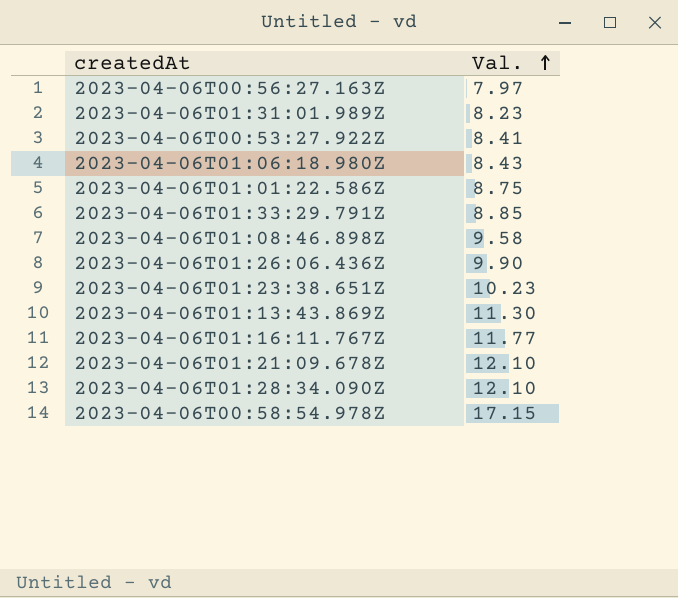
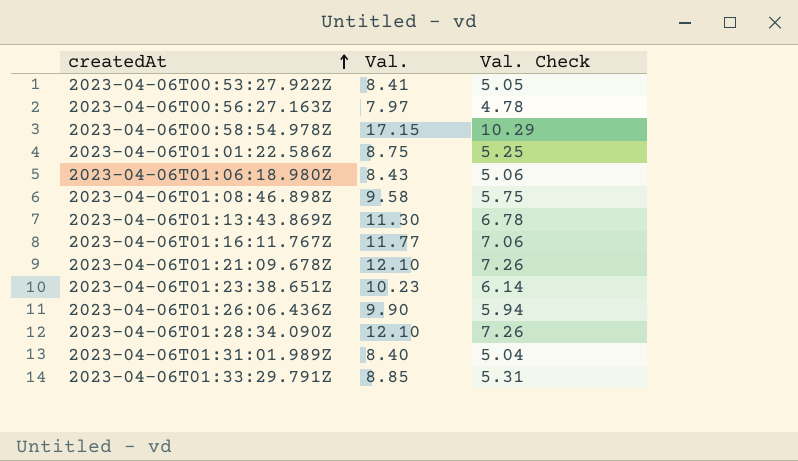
row order: Val. ascending -> createdAt ascending
column Val. Check | formula: none -> [Val.] * 0.6
2023-04-06T01:31:01.989Z | Val.: 8.23 -> 8.40

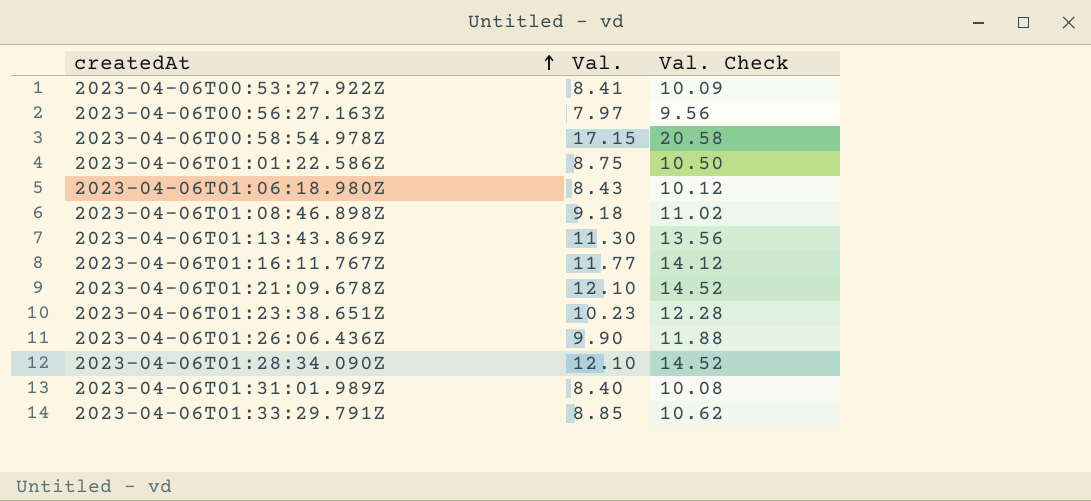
column Val. Check | formula: [Val.] * 0.6 -> [Val.] * 1.2
2023-04-06T01:08:46.898Z | Val.: 9.58 -> 9.18

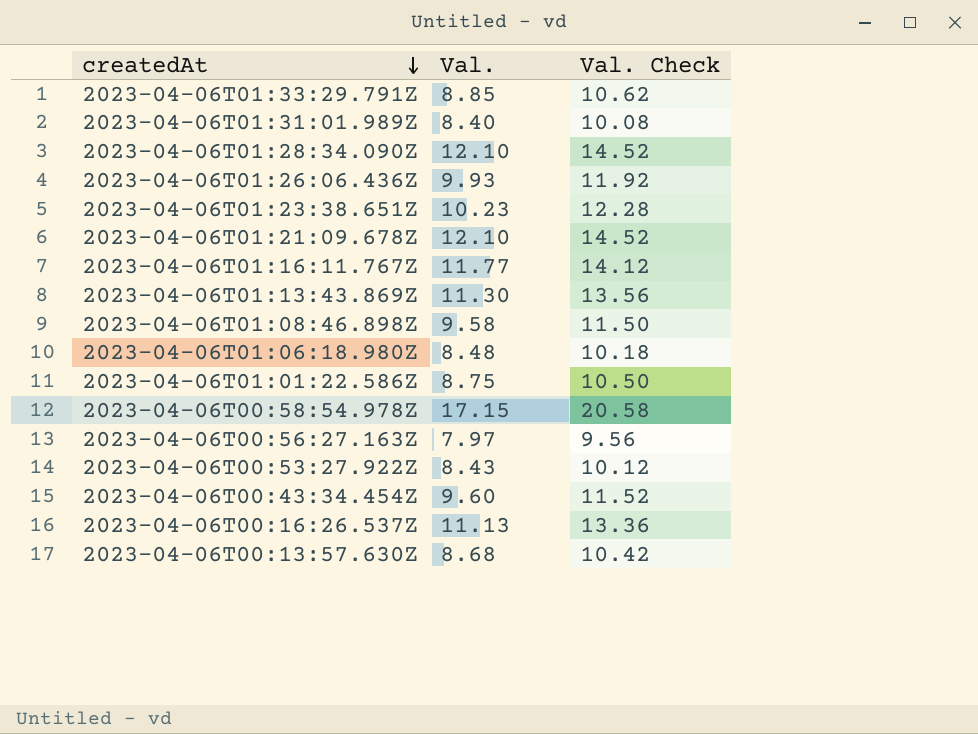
row order: createdAt ascending -> createdAt descending
2023-04-06T01:26:06.436Z | Val.: 9.90 -> 9.93
2023-04-06T01:26:06.436Z | Val. Check: 11.88 -> 11.92
2023-04-06T01:08:46.898Z | Val.: 9.18 -> 9.58
2023-04-06T01:08:46.898Z | Val. Check: 11.02 -> 11.50
2023-04-06T01:06:18.980Z | Val.: 8.43 -> 8.48
2023-04-06T01:06:18.980Z | Val. Check: 10.12 -> 10.18
2023-04-06T00:53:27.922Z | Val.: 8.41 -> 8.43
2023-04-06T00:53:27.922Z | Val. Check: 10.09 -> 10.12
row 2023-04-06T00:43:34.454Z: none -> 9.60 | 11.52
row 2023-04-06T00:16:26.537Z: none -> 11.13 | 13.36
row 2023-04-06T00:13:57.630Z: none -> 8.68 | 10.42

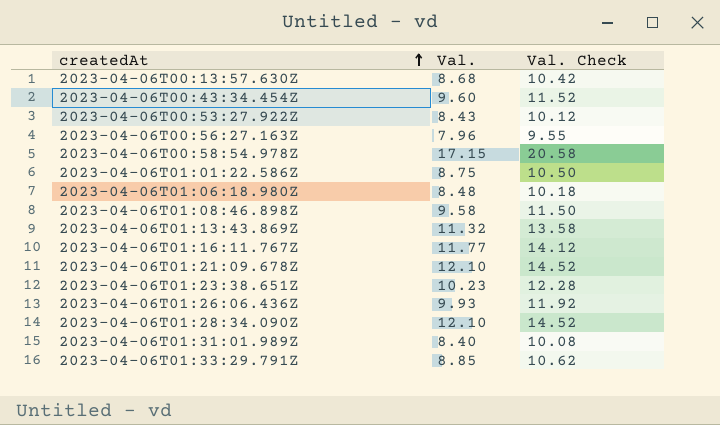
row order: createdAt descending -> createdAt ascending
row 2023-04-06T00:16:26.537Z: 11.13 | 13.36 -> none
2023-04-06T00:56:27.163Z | Val.: 7.97 -> 7.96
2023-04-06T00:56:27.163Z | Val. Check: 9.56 -> 9.55
2023-04-06T01:13:43.869Z | Val.: 11.30 -> 11.32
2023-04-06T01:13:43.869Z | Val. Check: 13.56 -> 13.58

